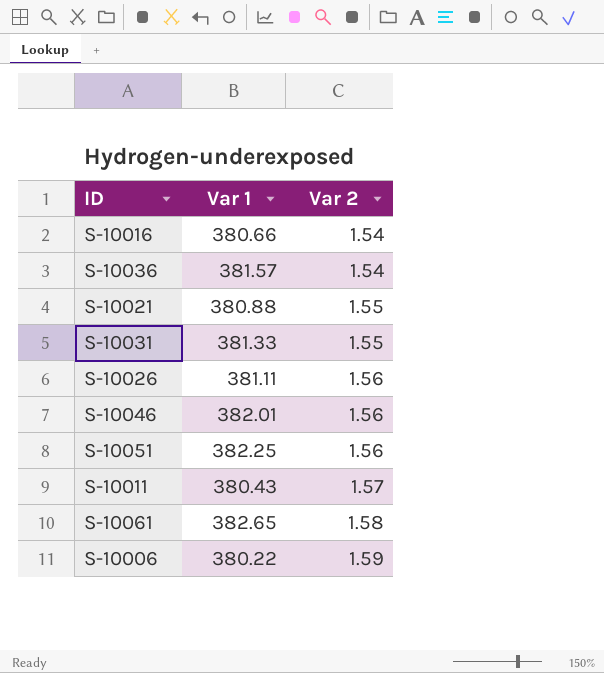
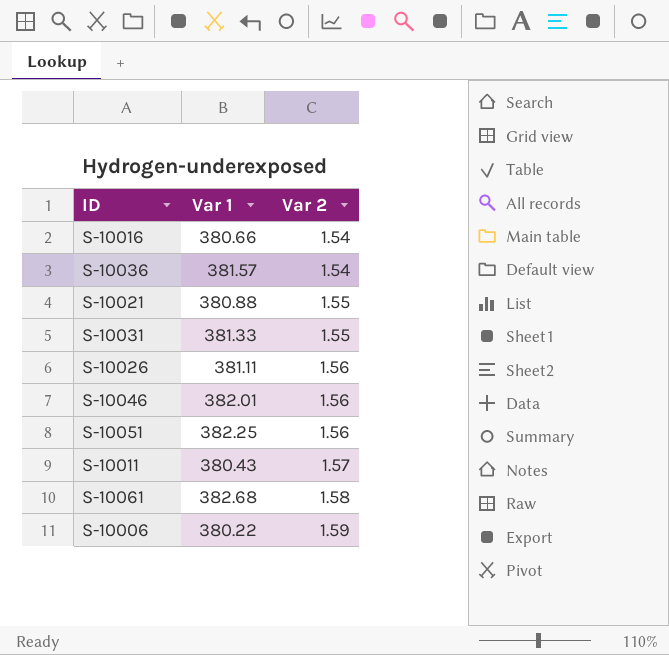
S-10061 | Var 1: 382.65 -> 382.68

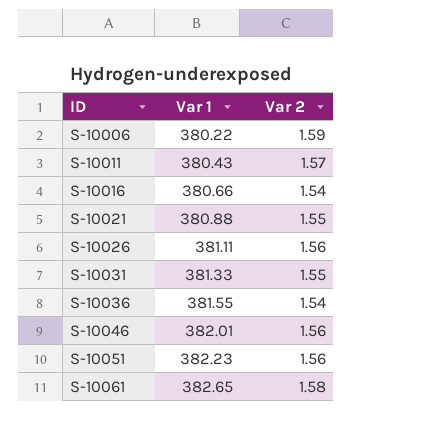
row order: Var 2 ascending -> ID ascending
S-10036 | Var 1: 381.57 -> 381.55
S-10051 | Var 1: 382.25 -> 382.23
S-10061 | Var 1: 382.68 -> 382.65

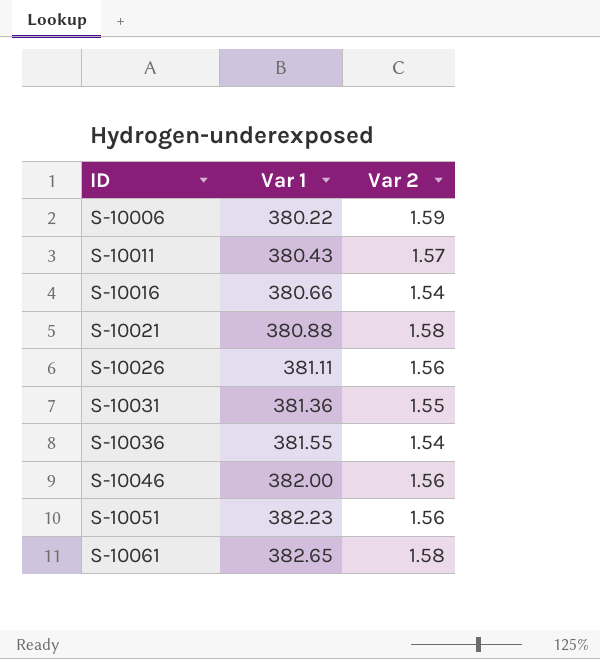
S-10021 | Var 2: 1.55 -> 1.58
S-10031 | Var 1: 381.33 -> 381.36
S-10046 | Var 1: 382.01 -> 382.00

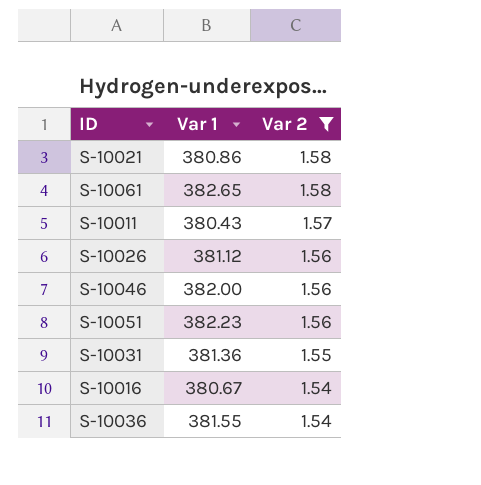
filter: none -> Var 2 != 1.59
row order: ID ascending -> Var 2 descending
S-10021 | Var 1: 380.88 -> 380.86
S-10026 | Var 1: 381.11 -> 381.12
S-10016 | Var 1: 380.66 -> 380.67

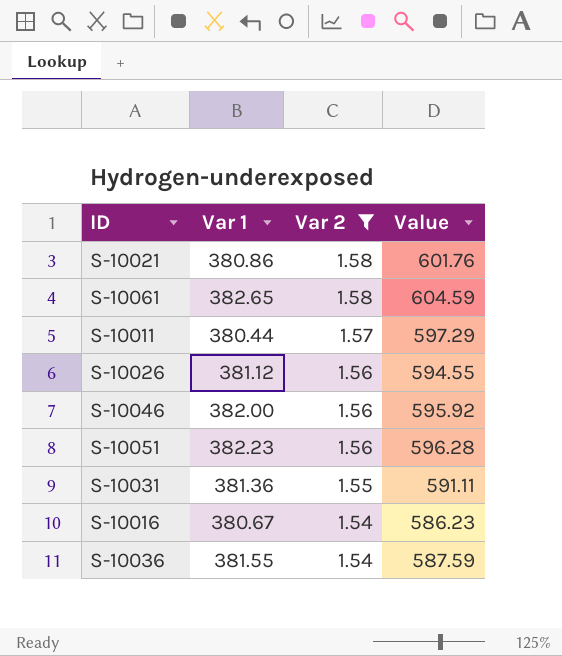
column Value | formula: none -> [Var 1] * [Var 2]
S-10011 | Var 1: 380.43 -> 380.44

